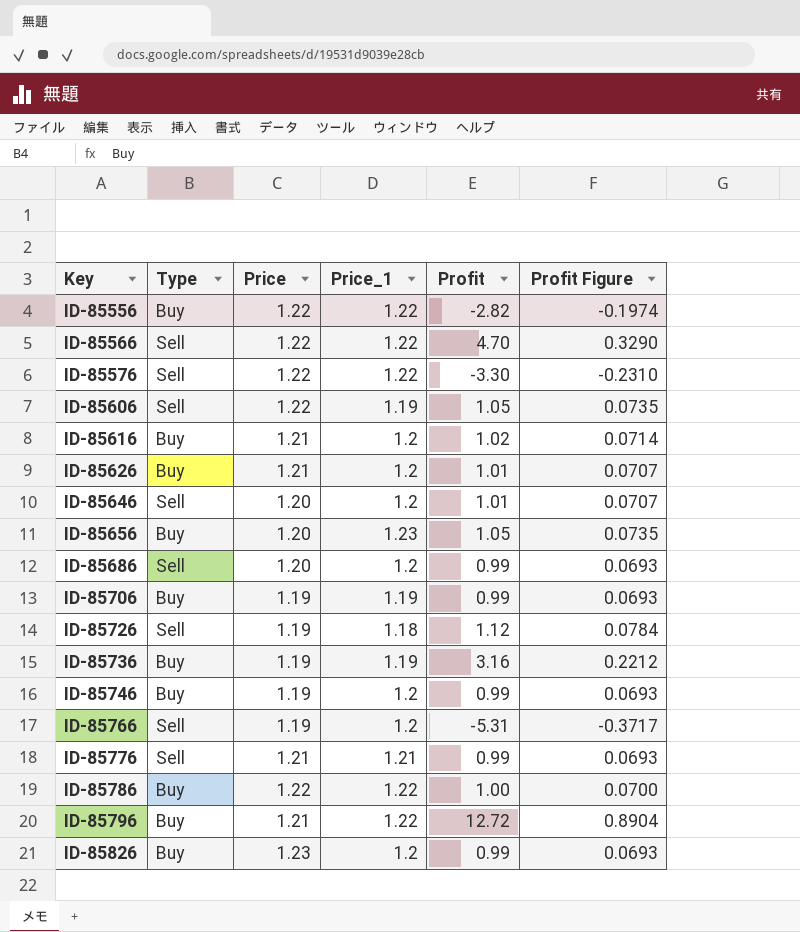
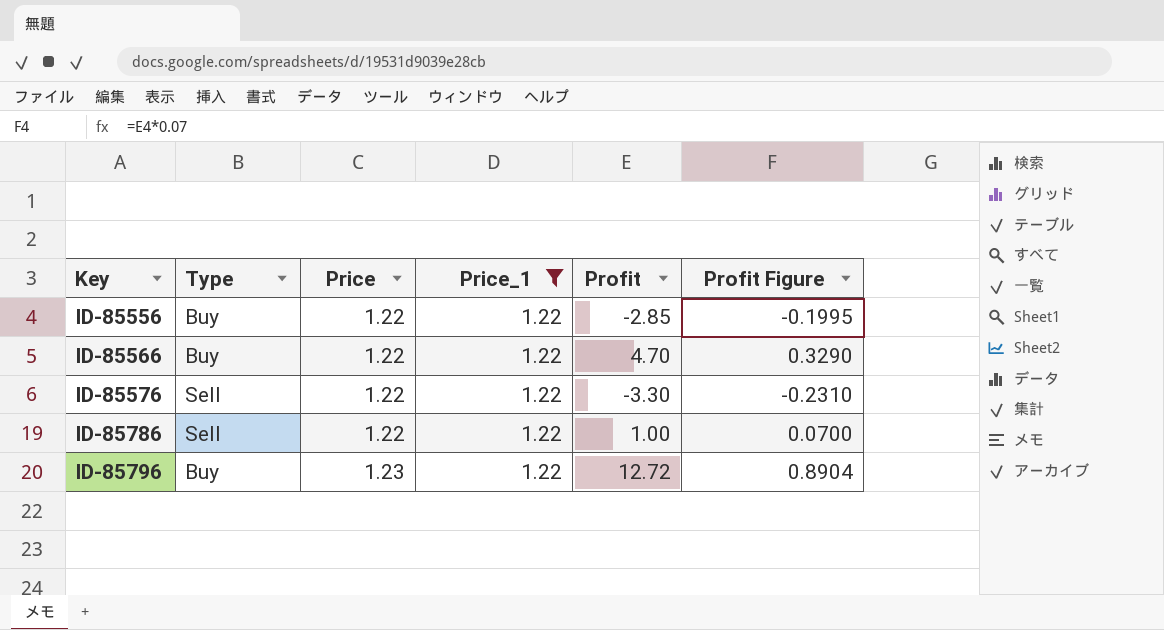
filter: none -> Price_1 = 1.22
ID-85556 | Profit: -2.82 -> -2.85
ID-85556 | Profit Figure: -0.1974 -> -0.1995
ID-85566 | Type: Sell -> Buy
ID-85786 | Type: Buy -> Sell
ID-85796 | Price: 1.21 -> 1.23

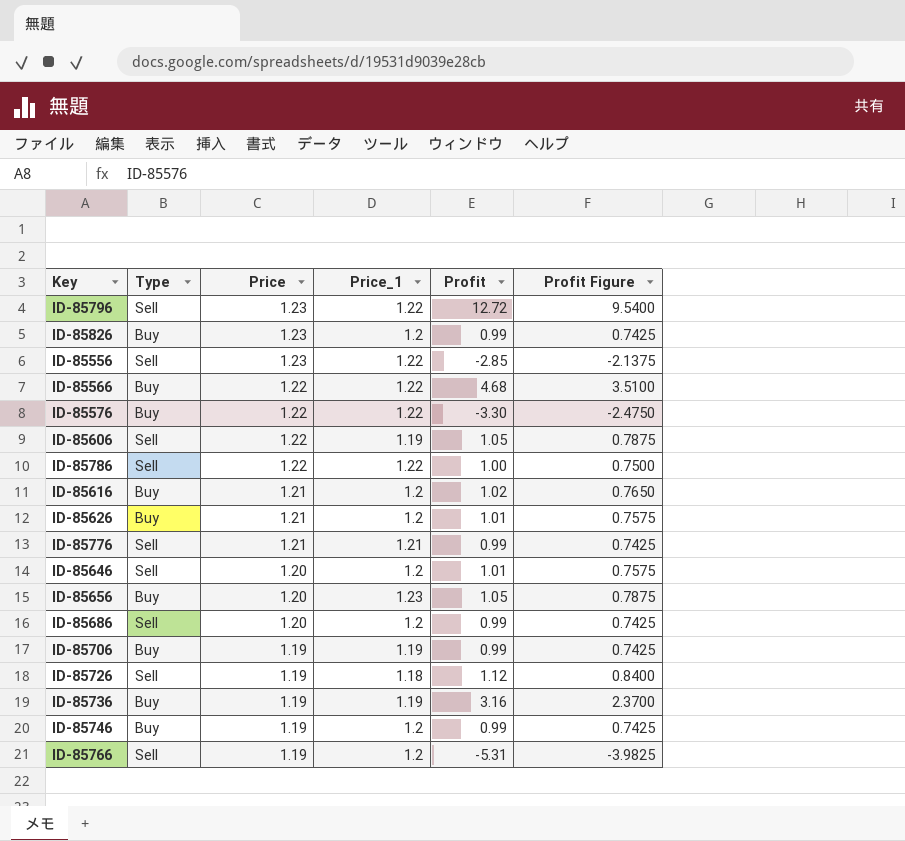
filter: Price_1 = 1.22 -> none
row order: Key ascending -> Price descending
column Profit Figure | formula: [Profit] * 0.07 -> [Profit] * 0.75
ID-85796 | Type: Buy -> Sell
ID-85556 | Type: Buy -> Sell
ID-85556 | Price: 1.22 -> 1.23
ID-85566 | Profit: 4.70 -> 4.68
ID-85576 | Type: Sell -> Buy

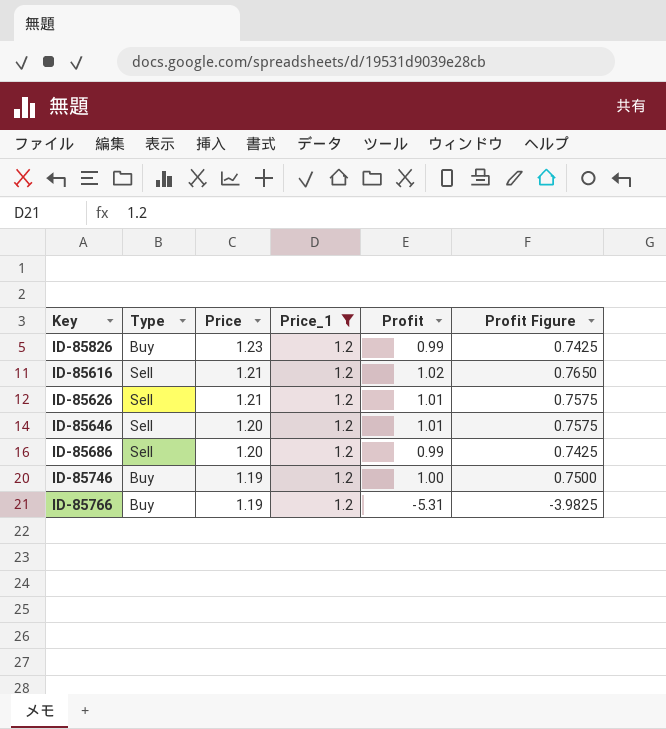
filter: none -> Price_1 = 1.2
ID-85616 | Type: Buy -> Sell
ID-85626 | Type: Buy -> Sell
ID-85746 | Profit: 0.99 -> 1.00
ID-85746 | Profit Figure: 0.7425 -> 0.7500
ID-85766 | Type: Sell -> Buy

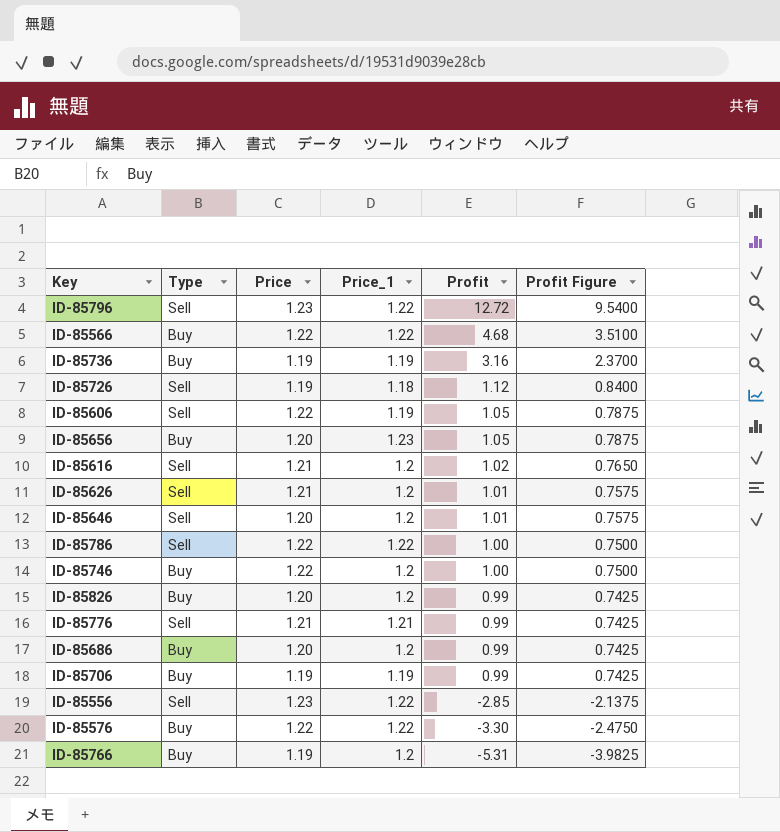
filter: Price_1 = 1.2 -> none
row order: Price descending -> Profit descending
ID-85746 | Price: 1.19 -> 1.22
ID-85826 | Price: 1.23 -> 1.20
ID-85686 | Type: Sell -> Buy

